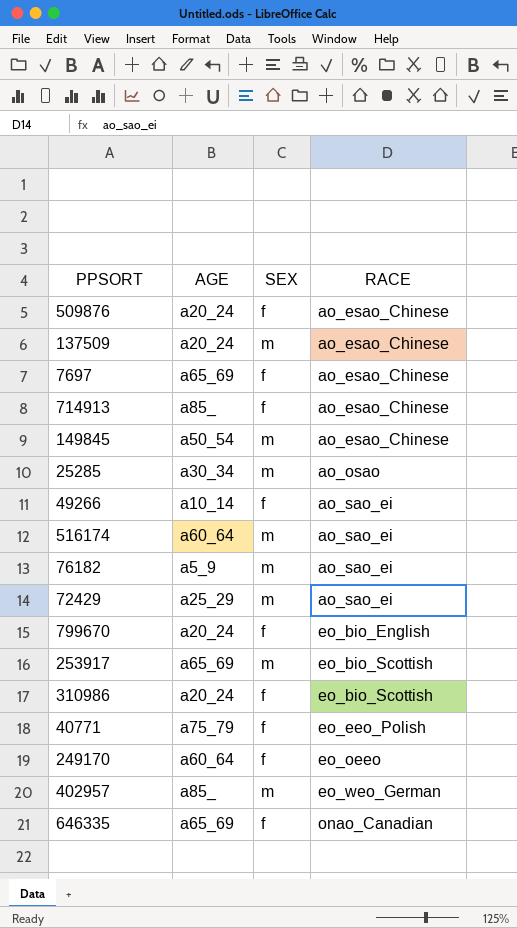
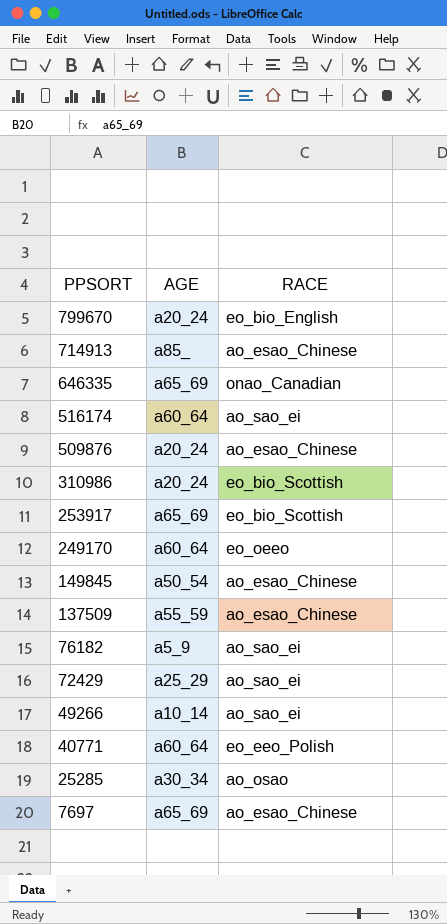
row order: RACE ascending -> PPSORT descending
column SEX | position: 3 -> none
row 402957: a85_ | m | eo_weo_German -> none
137509 | AGE: a20_24 -> a55_59
40771 | AGE: a75_79 -> a60_64

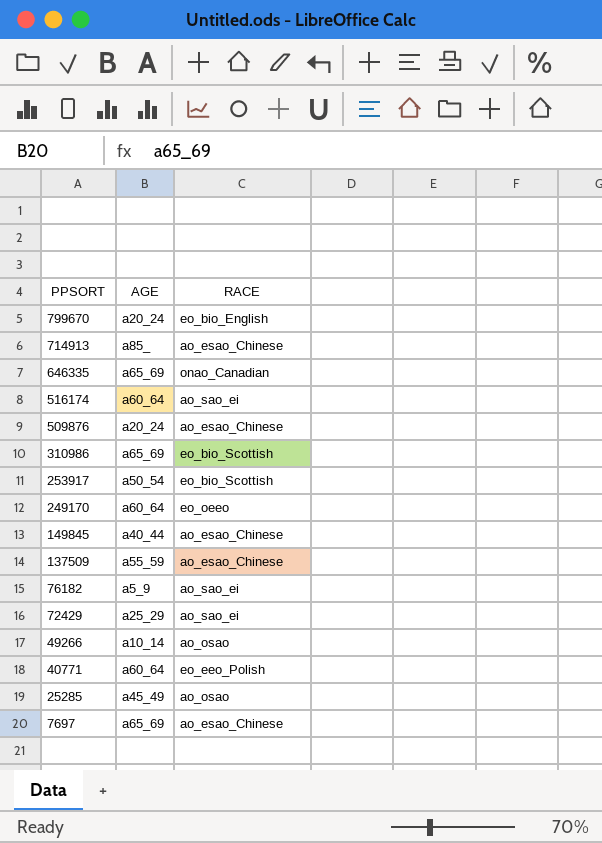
310986 | AGE: a20_24 -> a65_69
253917 | AGE: a65_69 -> a50_54
149845 | AGE: a50_54 -> a40_44
49266 | RACE: ao_sao_ei -> ao_osao
25285 | AGE: a30_34 -> a45_49

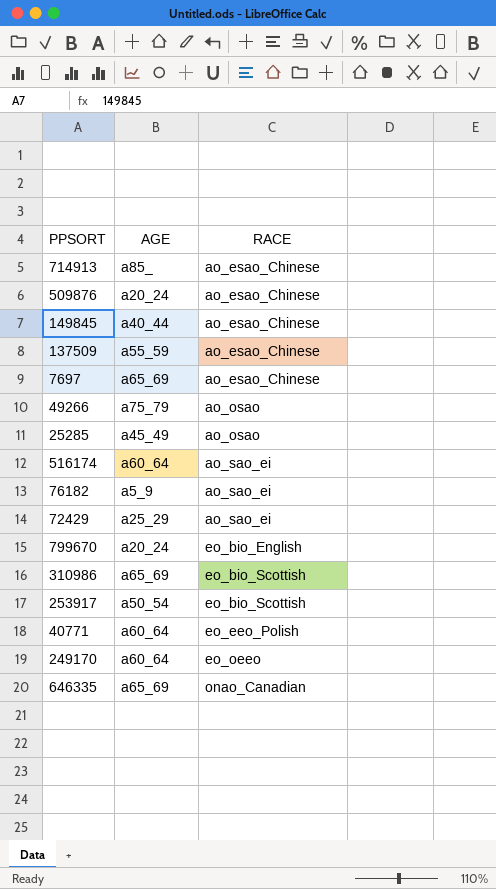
row order: PPSORT descending -> RACE ascending
49266 | AGE: a10_14 -> a75_79

